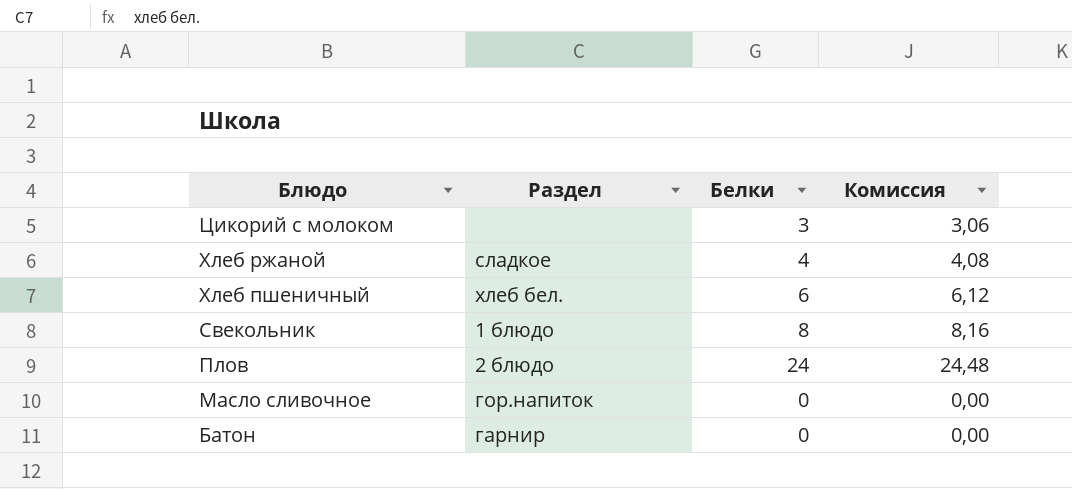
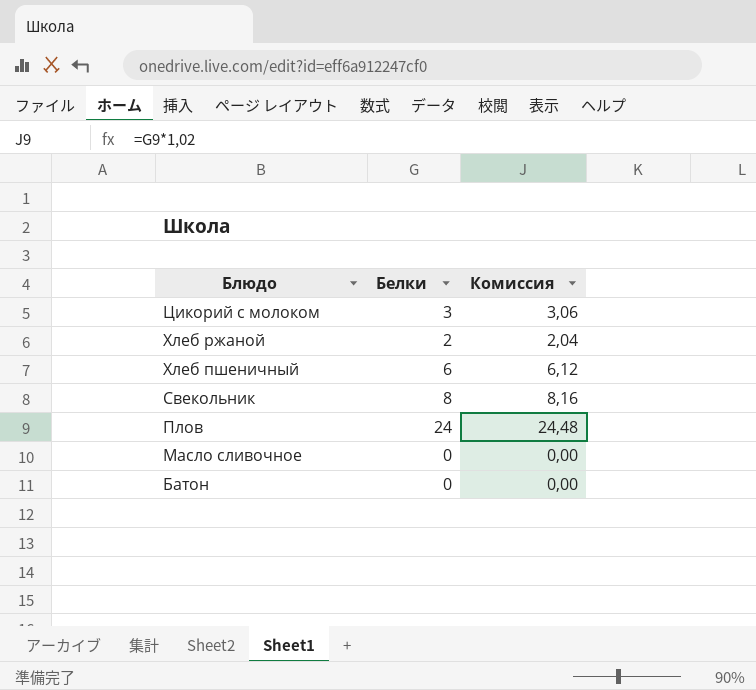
column Раздел | position: 2 -> none
Хлеб ржаной | Белки: 4 -> 2
Хлеб ржаной | Комиссия: 4,08 -> 2,04

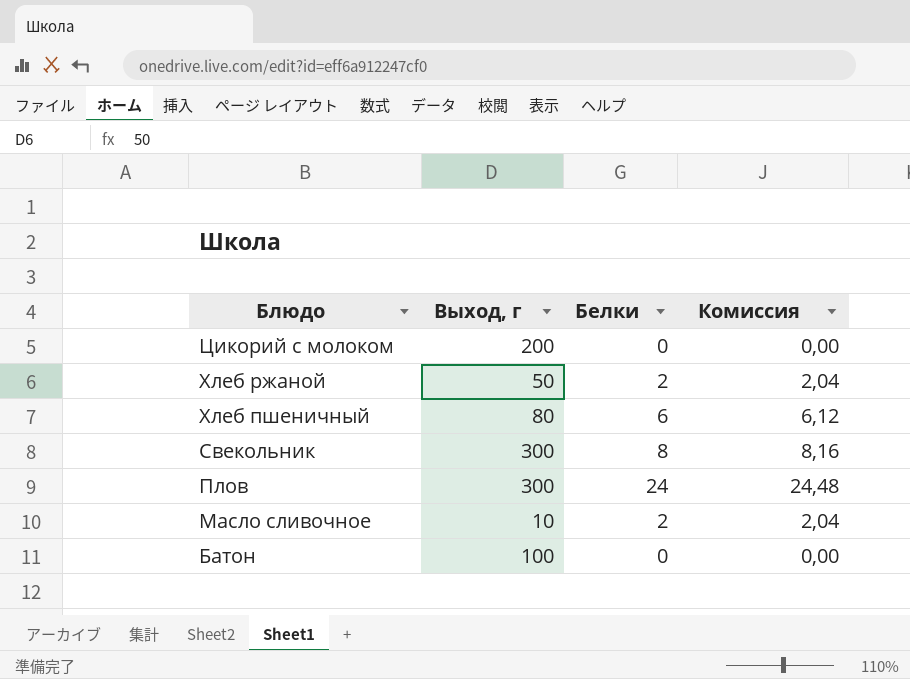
column Выход, г | position: none -> 2
Цикорий с молоком | Белки: 3 -> 0
Цикорий с молоком | Комиссия: 3,06 -> 0,00
Масло сливочное | Белки: 0 -> 2
Масло сливочное | Комиссия: 0,00 -> 2,04

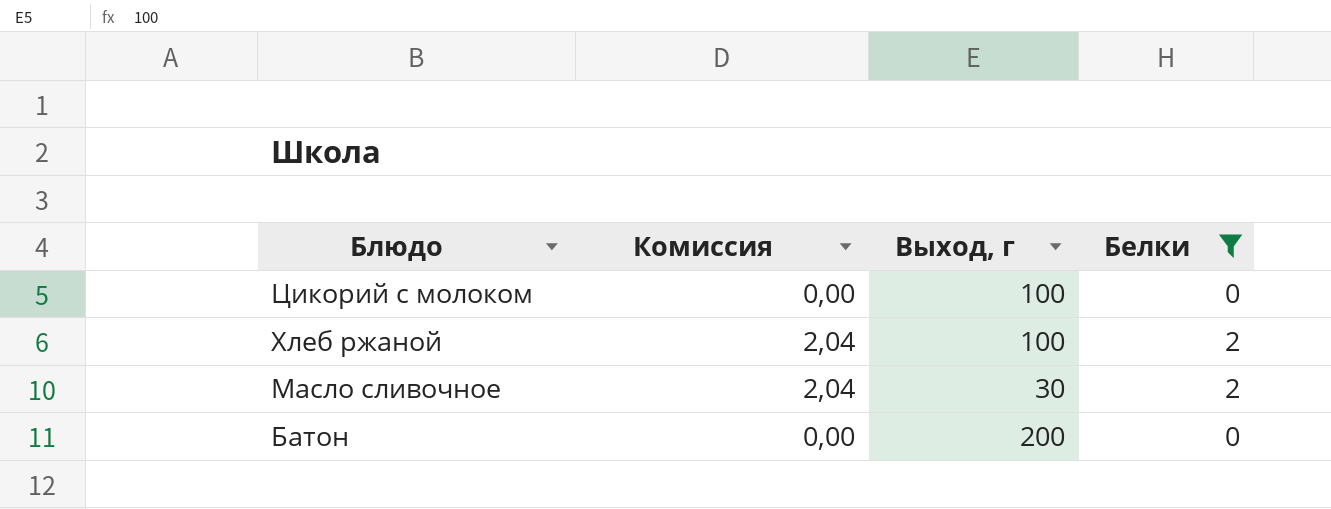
filter: none -> Белки <= 2
column Комиссия | position: 4 -> 2
Цикорий с молоком | Выход, г: 200 -> 100
Хлеб ржаной | Выход, г: 50 -> 100
Масло сливочное | Выход, г: 10 -> 30
Батон | Выход, г: 100 -> 200

